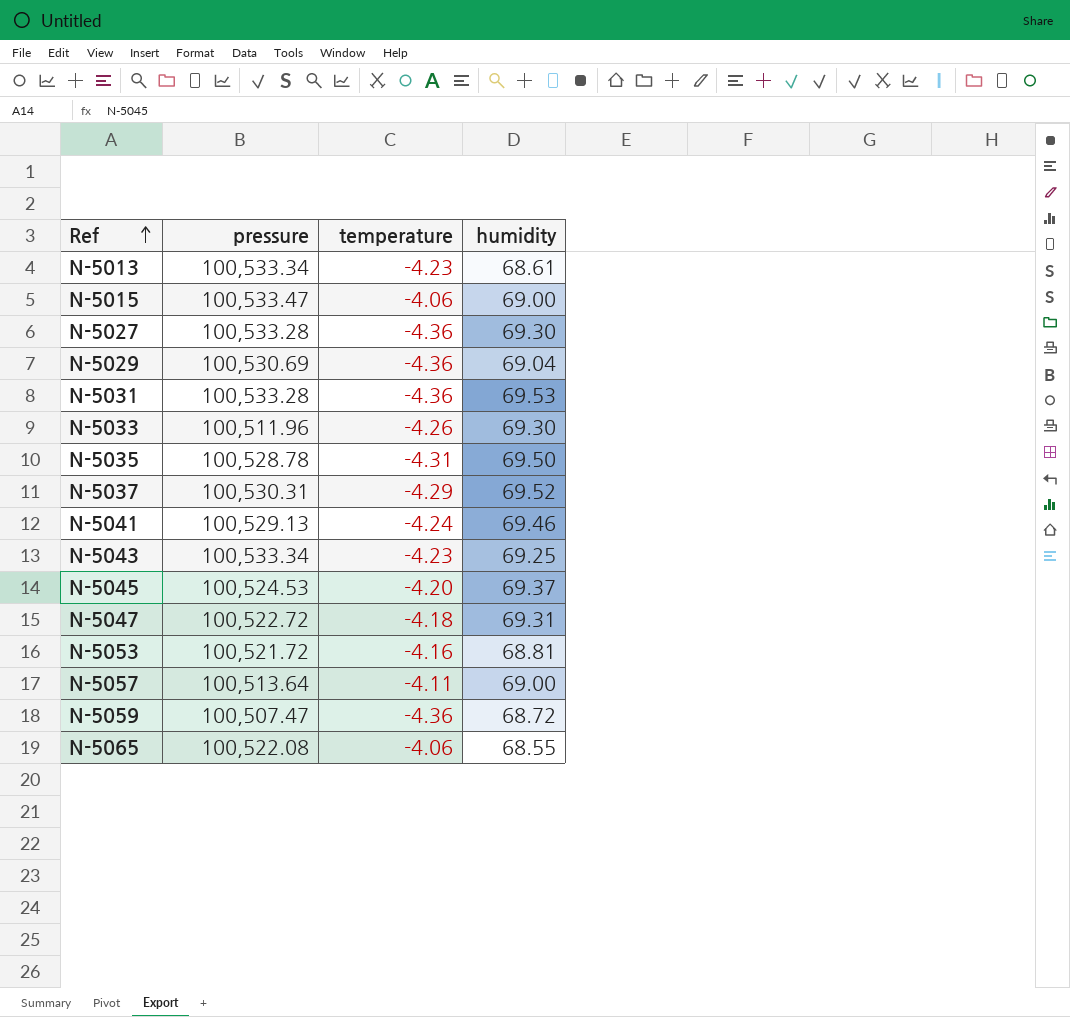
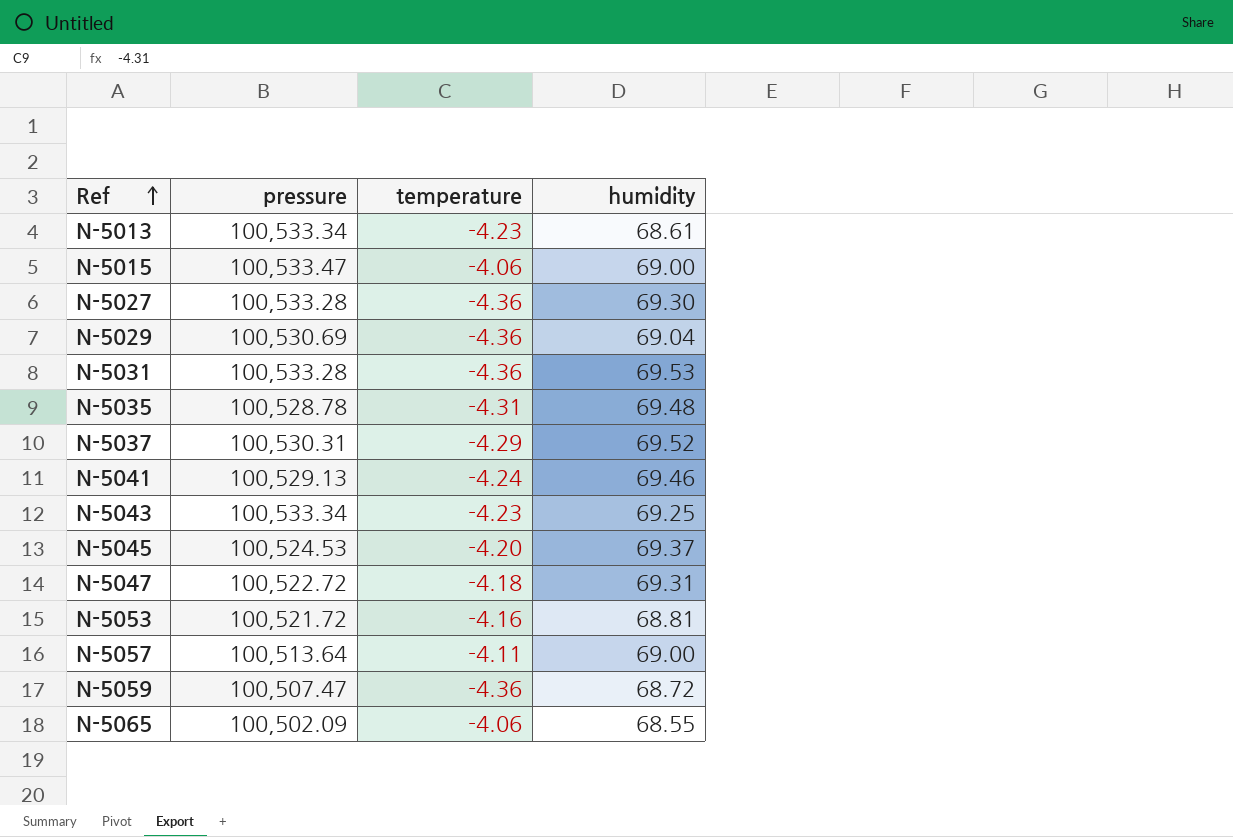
row N-5033: 100,511.96 | -4.26 | 69.30 -> none
N-5035 | humidity: 69.50 -> 69.48
N-5065 | pressure: 100,522.08 -> 100,502.09

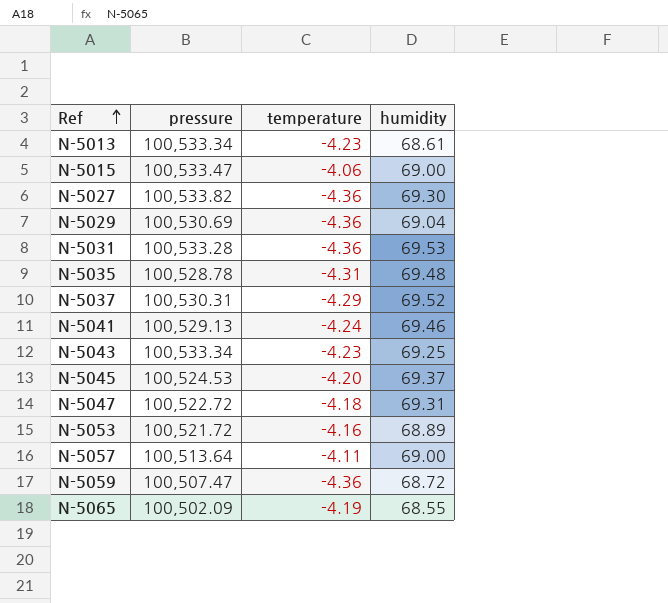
N-5027 | pressure: 100,533.28 -> 100,533.82
N-5053 | humidity: 68.81 -> 68.89
N-5065 | temperature: -4.06 -> -4.19

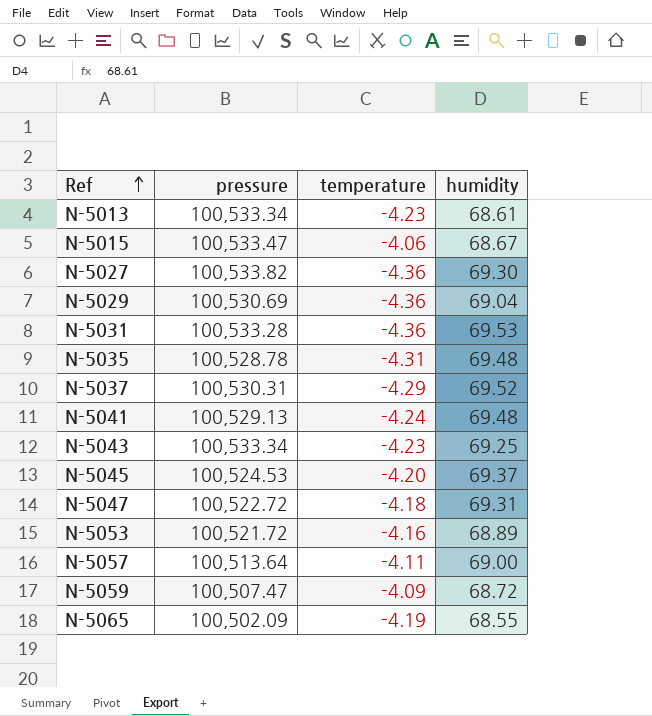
N-5015 | humidity: 69.00 -> 68.67
N-5041 | humidity: 69.46 -> 69.48
N-5059 | temperature: -4.36 -> -4.09

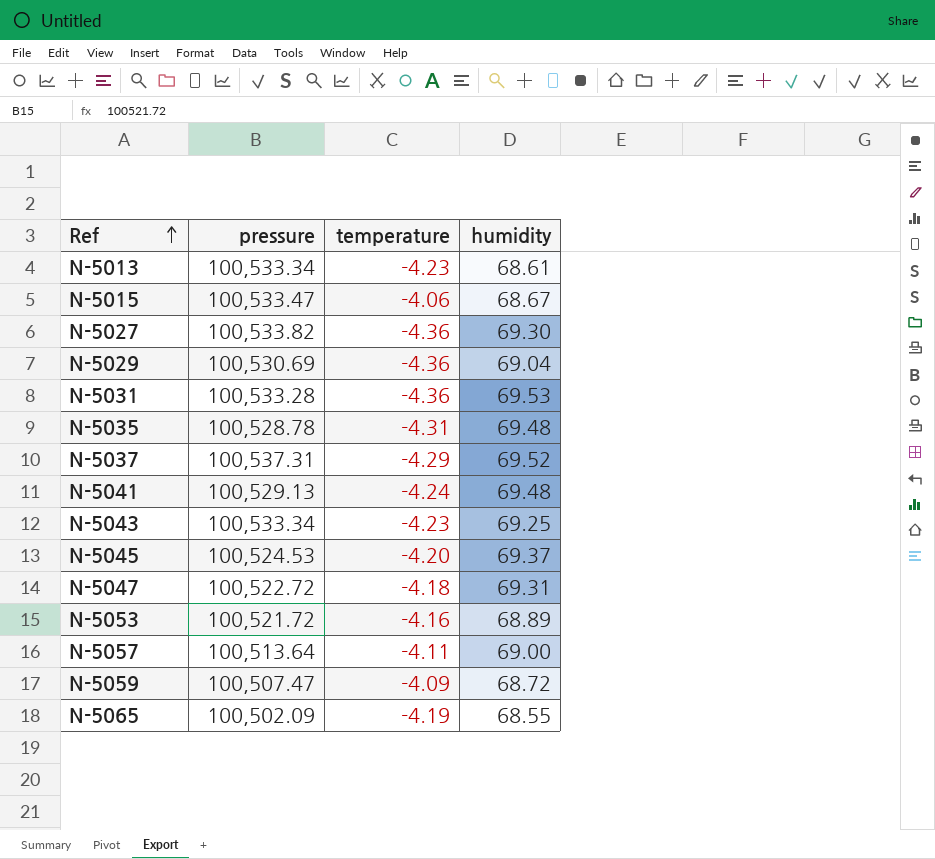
N-5037 | pressure: 100,530.31 -> 100,537.31

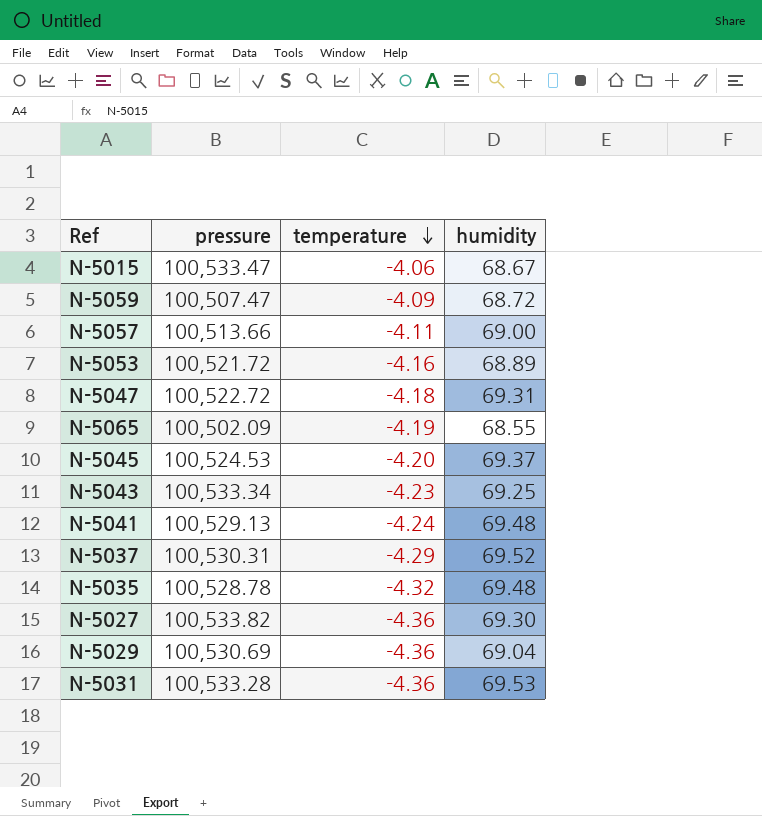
row order: Ref ascending -> temperature descending
row N-5013: 100,533.34 | -4.23 | 68.61 -> none
N-5057 | pressure: 100,513.64 -> 100,513.66
N-5037 | pressure: 100,537.31 -> 100,530.31
N-5035 | temperature: -4.31 -> -4.32

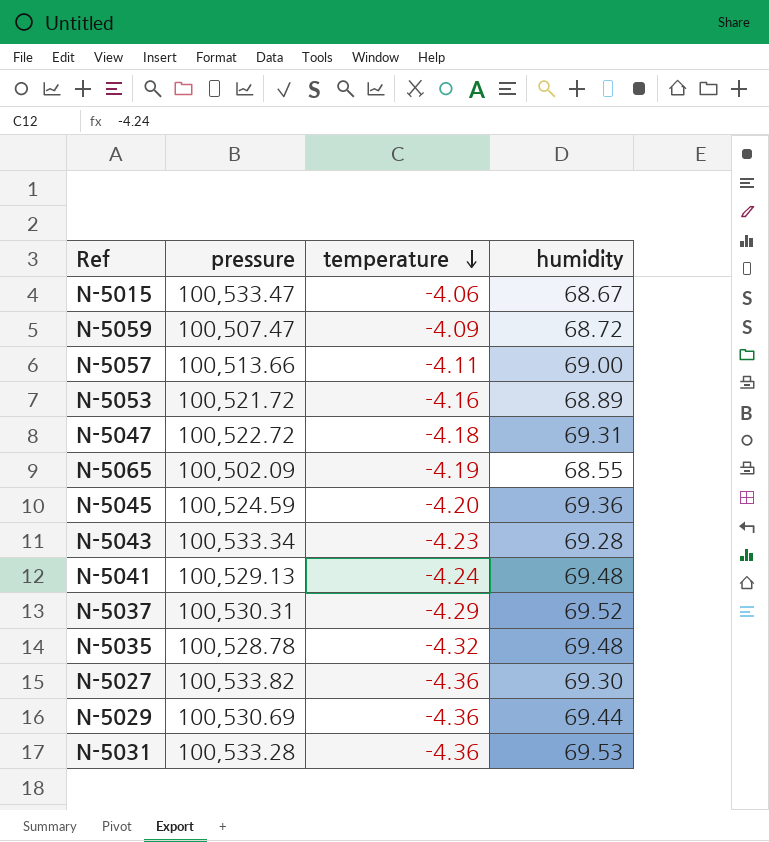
N-5045 | pressure: 100,524.53 -> 100,524.59
N-5045 | humidity: 69.37 -> 69.36
N-5043 | humidity: 69.25 -> 69.28
N-5029 | humidity: 69.04 -> 69.44

